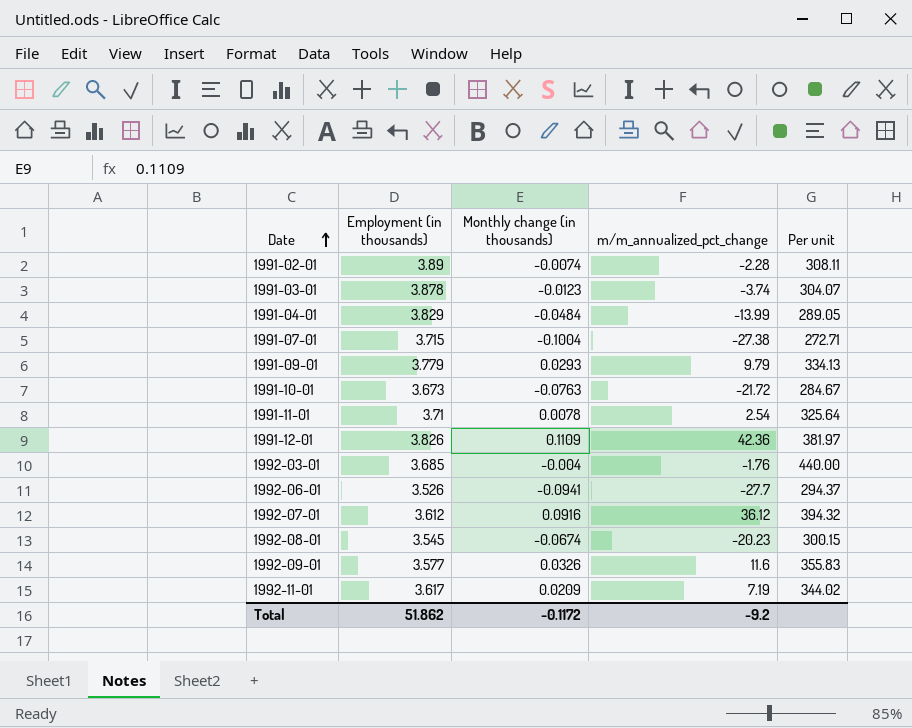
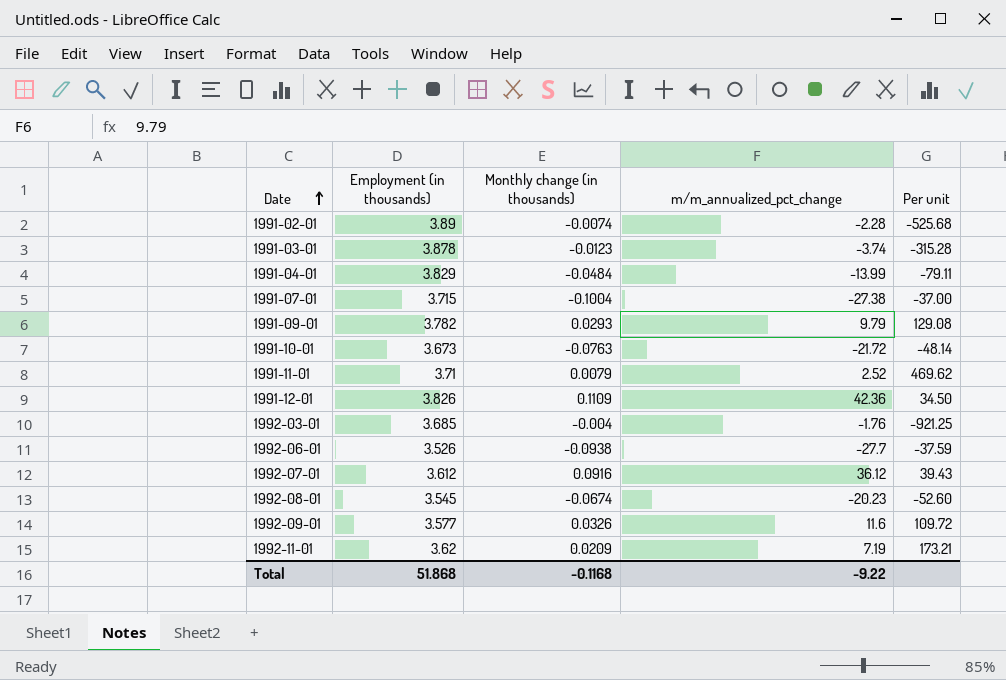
column Per unit | formula: [m/m_annualized_pct_change] / [Monthly change (in thousands)] -> [Employment (in thousands)] / [Monthly change (in thousands)]
1991-09-01 | Employment (in thousands): 3.779 -> 3.782
1991-11-01 | Monthly change (in thousands): 0.0078 -> 0.0079
1991-11-01 | m/m_annualized_pct_change: 2.54 -> 2.52
1992-06-01 | Monthly change (in thousands): -0.0941 -> -0.0938
1992-11-01 | Employment (in thousands): 3.617 -> 3.62
Total | Employment (in thousands): 51.862 -> 51.868
Total | Monthly change (in thousands): -0.1172 -> -0.1168
Total | m/m_annualized_pct_change: -9.2 -> -9.22

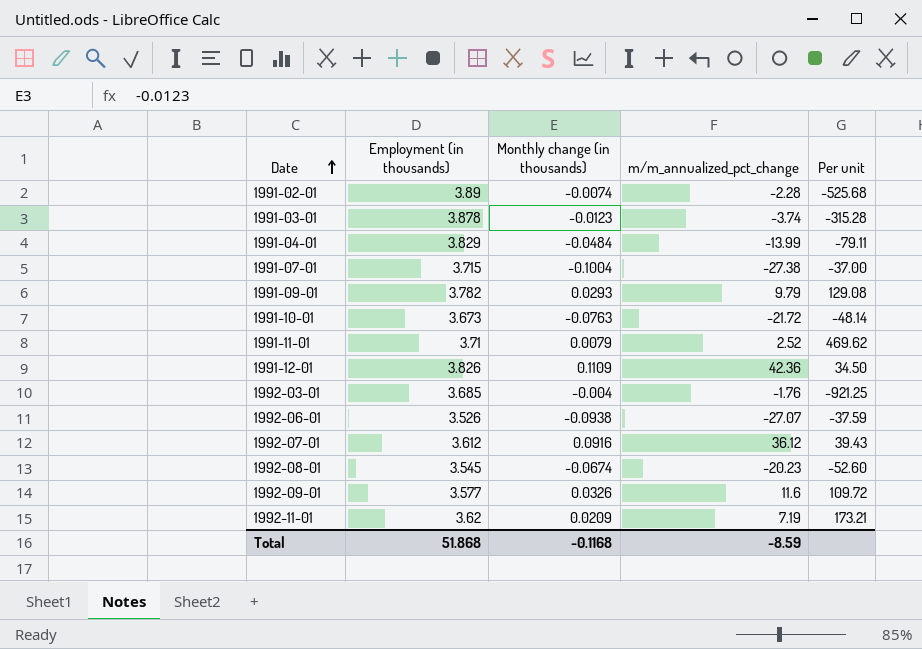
1992-06-01 | m/m_annualized_pct_change: -27.7 -> -27.07
Total | m/m_annualized_pct_change: -9.22 -> -8.59

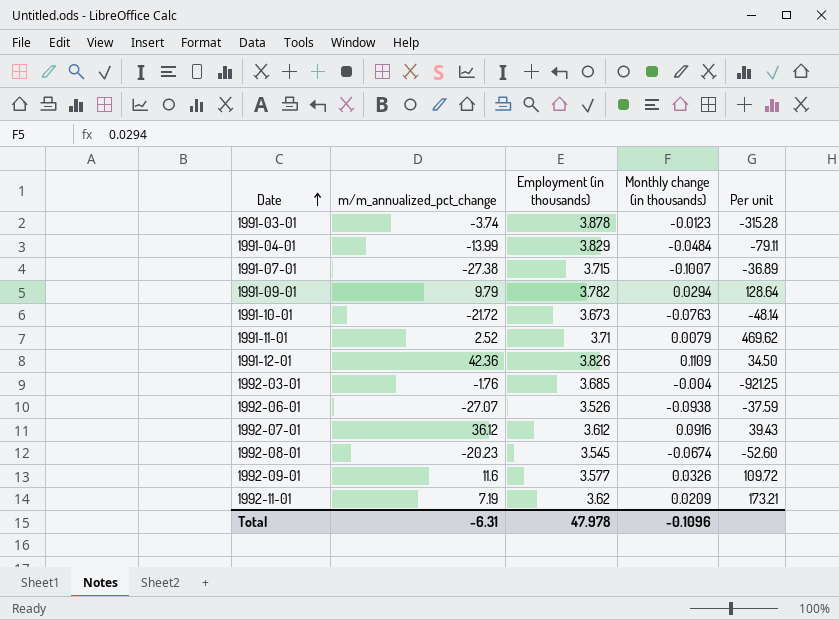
column m/m_annualized_pct_change | position: 4 -> 2
row 1991-02-01: 3.89 | -0.0074 | -2.28 | -525.68 -> none
1991-07-01 | Monthly change (in thousands): -0.1004 -> -0.1007
1991-07-01 | Per unit: -37.00 -> -36.89
1991-09-01 | Monthly change (in thousands): 0.0293 -> 0.0294
1991-09-01 | Per unit: 129.08 -> 128.64
Total | m/m_annualized_pct_change: -8.59 -> -6.31
Total | Employment (in thousands): 51.868 -> 47.978
Total | Monthly change (in thousands): -0.1168 -> -0.1096

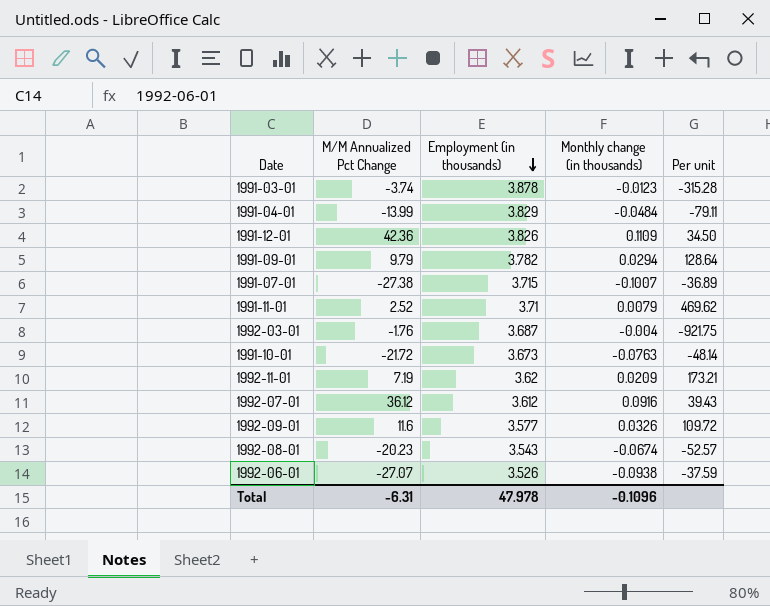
row order: Date ascending -> Employment (in thousands) descending
column name: m/m_annualized_pct_change -> M/M Annualized Pct Change
1992-03-01 | Employment (in thousands): 3.685 -> 3.687
1992-03-01 | Per unit: -921.25 -> -921.75
1992-08-01 | Employment (in thousands): 3.545 -> 3.543
1992-08-01 | Per unit: -52.60 -> -52.57

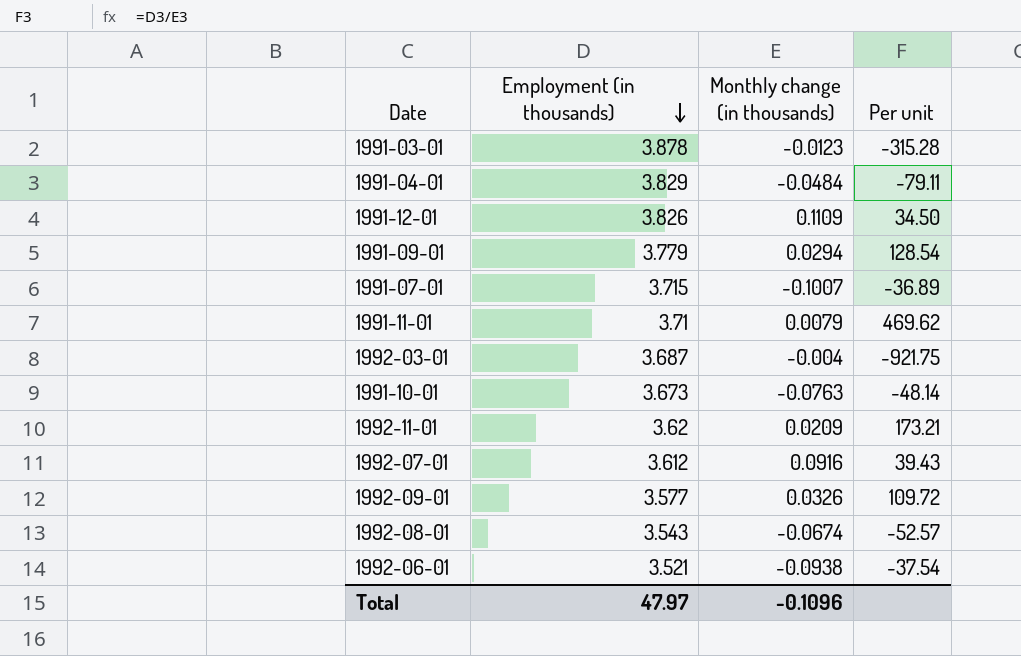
column M/M Annualized Pct Change | position: 2 -> none
1991-09-01 | Employment (in thousands): 3.782 -> 3.779
1991-09-01 | Per unit: 128.64 -> 128.54
1992-06-01 | Employment (in thousands): 3.526 -> 3.521
1992-06-01 | Per unit: -37.59 -> -37.54
Total | Employment (in thousands): 47.978 -> 47.97

